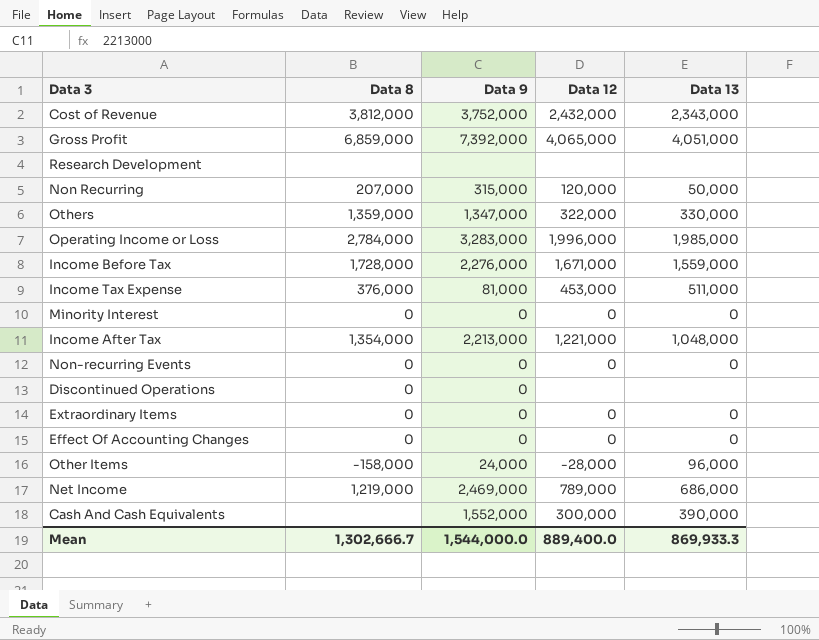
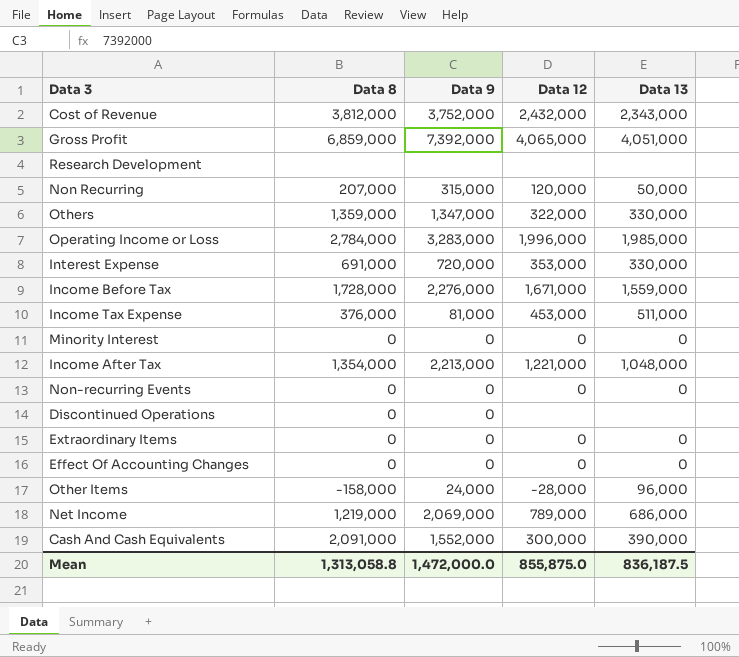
row Interest Expense: none -> 691,000 | 720,000 | 353,000 | 330,000
Net Income | Data 9: 2,469,000 -> 2,069,000
Cash And Cash Equivalents | Data 8: none -> 2,091,000
Mean | Data 8: 1,302,666.7 -> 1,313,058.8
Mean | Data 9: 1,544,000.0 -> 1,472,000.0
Mean | Data 12: 889,400.0 -> 855,875.0
Mean | Data 13: 869,933.3 -> 836,187.5

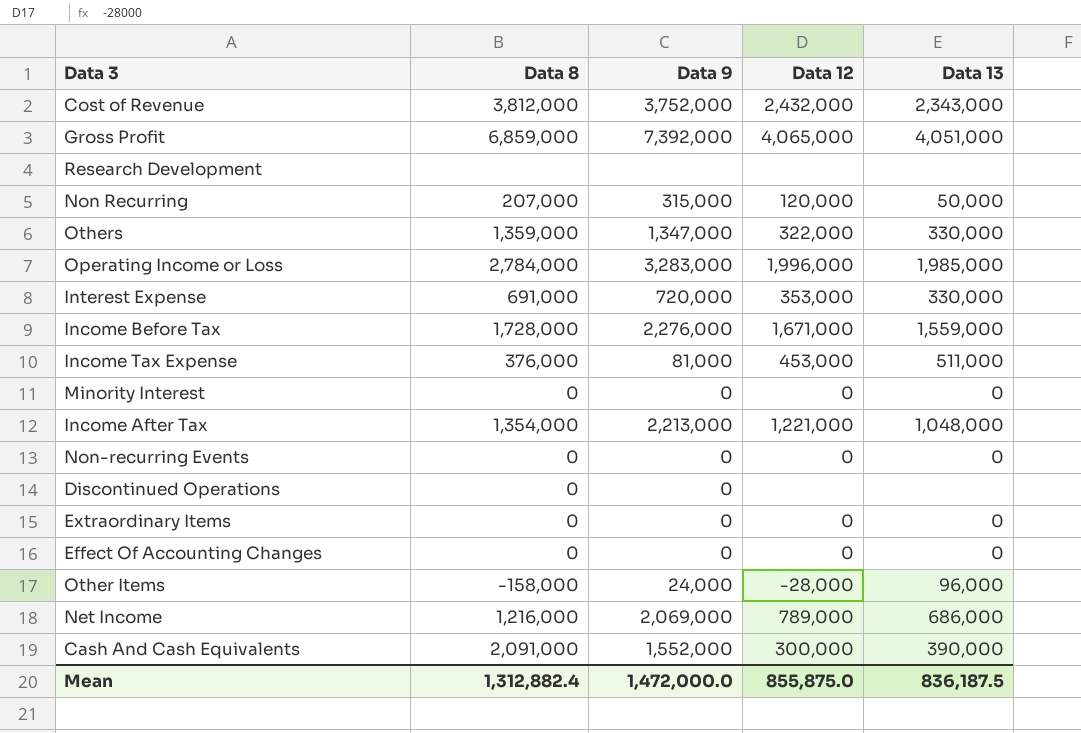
Net Income | Data 8: 1,219,000 -> 1,216,000
Mean | Data 8: 1,313,058.8 -> 1,312,882.4

